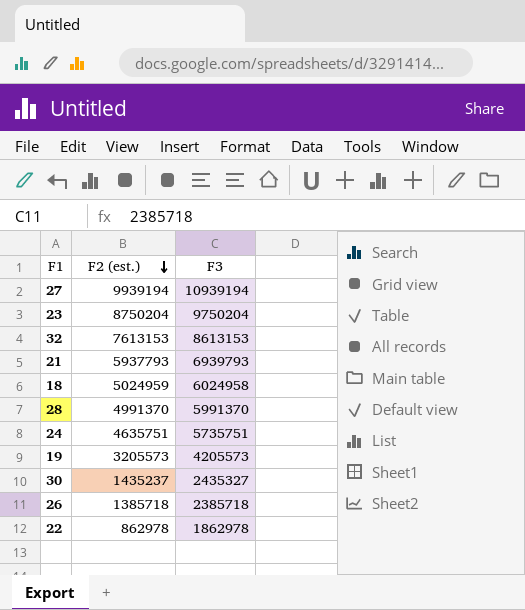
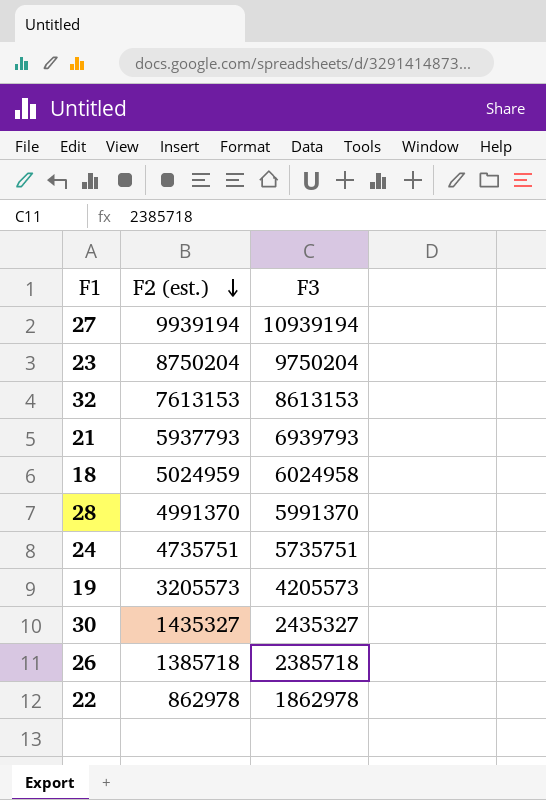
24 | F2 (est.): 4635751 -> 4735751
30 | F2 (est.): 1435237 -> 1435327

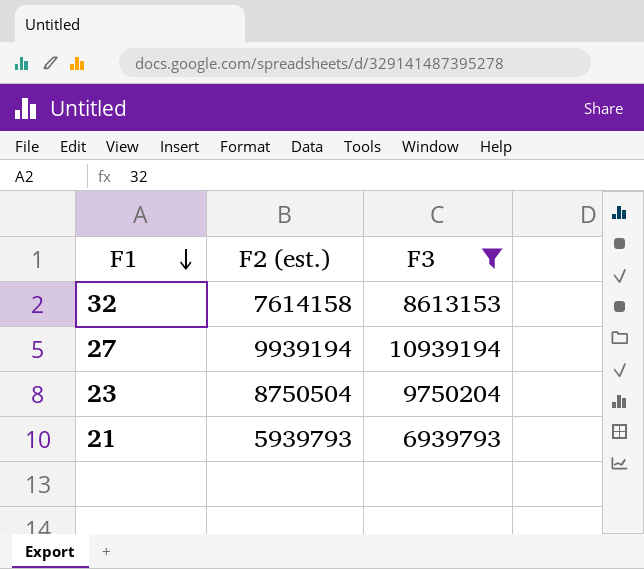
filter: none -> F3 >= 6939793
row order: F2 (est.) descending -> F1 descending
32 | F2 (est.): 7613153 -> 7614158
23 | F2 (est.): 8750204 -> 8750504
21 | F2 (est.): 5937793 -> 5939793

